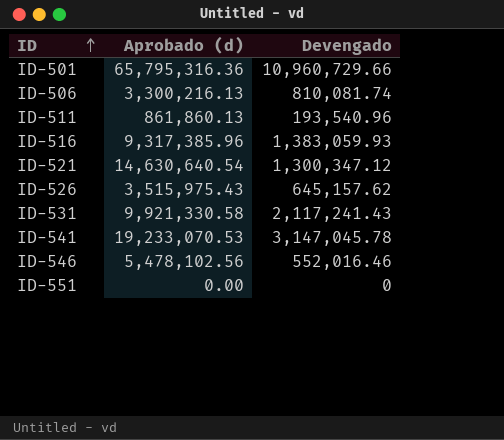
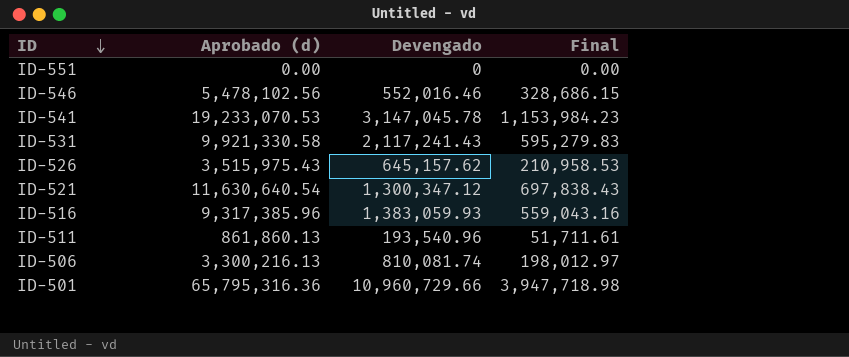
row order: ID ascending -> ID descending
column Final | formula: none -> [Aprobado (d)] * 0.06
ID-521 | Aprobado (d): 14,630,640.54 -> 11,630,640.54

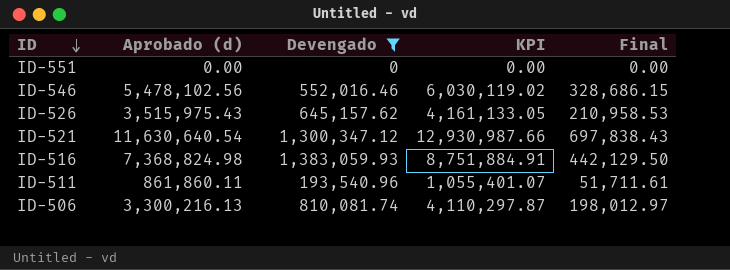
filter: none -> Devengado <= 1,383,059.93
column KPI | formula: none -> [Aprobado (d)] + [Devengado]
ID-516 | Aprobado (d): 9,317,385.96 -> 7,368,824.98
ID-516 | Final: 559,043.16 -> 442,129.50
ID-511 | Aprobado (d): 861,860.13 -> 861,860.11

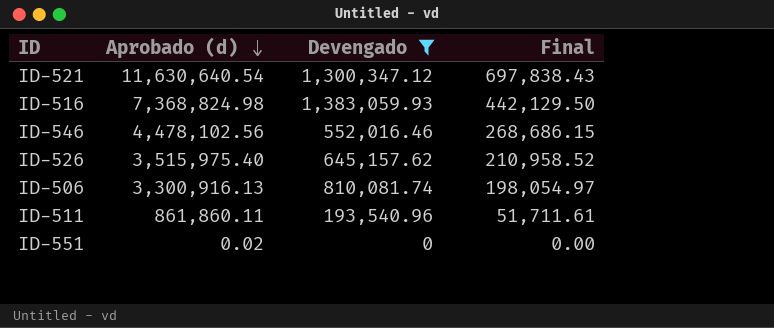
row order: ID descending -> Aprobado (d) descending
column KPI | formula: [Aprobado (d)] + [Devengado] -> none
ID-546 | Aprobado (d): 5,478,102.56 -> 4,478,102.56
ID-546 | Final: 328,686.15 -> 268,686.15
ID-526 | Aprobado (d): 3,515,975.43 -> 3,515,975.40
ID-526 | Final: 210,958.53 -> 210,958.52
ID-506 | Aprobado (d): 3,300,216.13 -> 3,300,916.13
ID-506 | Final: 198,012.97 -> 198,054.97
ID-551 | Aprobado (d): 0.00 -> 0.02

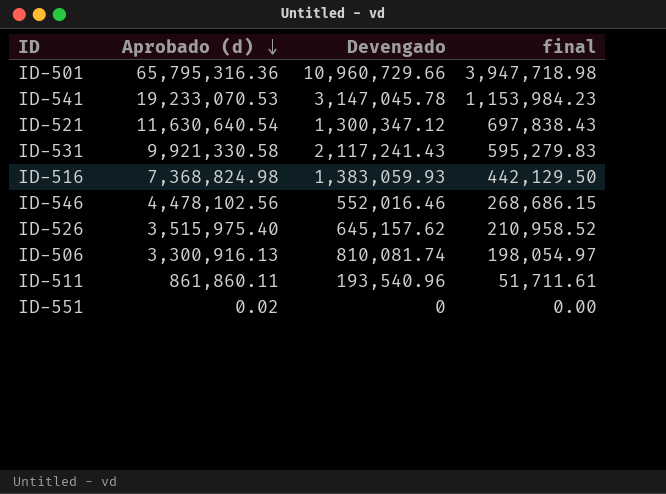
filter: Devengado <= 1,383,059.93 -> none
column name: Final -> final

